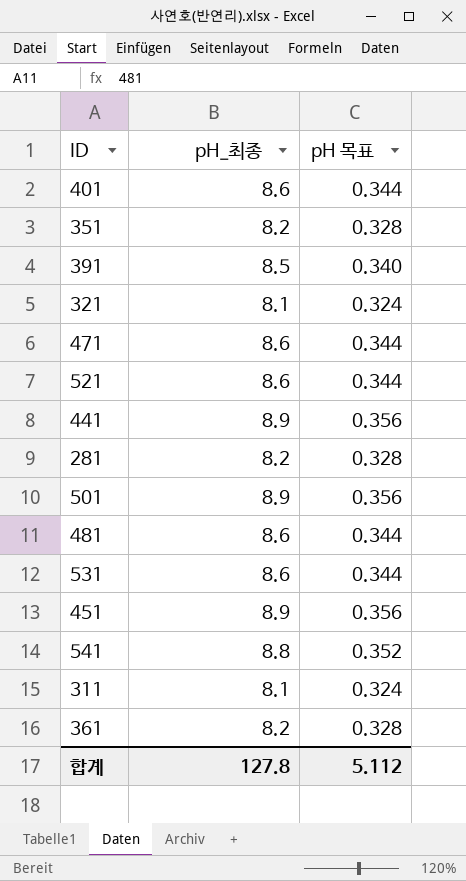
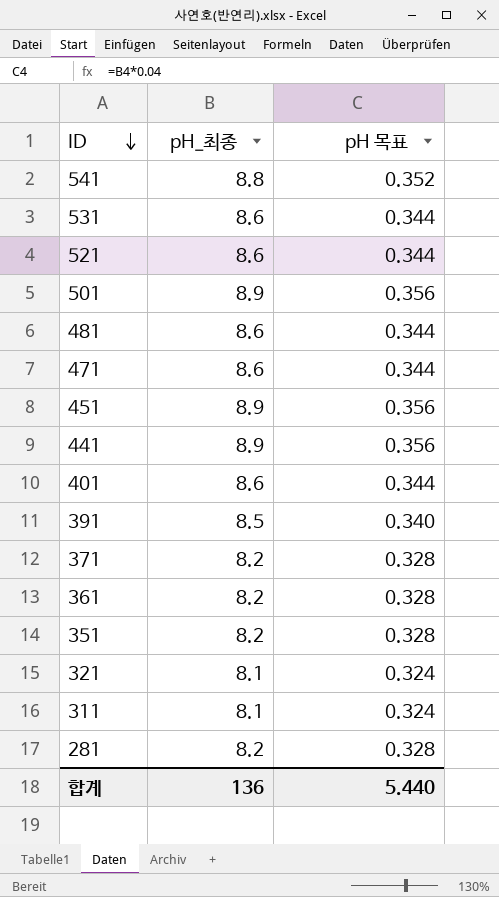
row order: none -> ID descending
row 371: none -> 8.2 | 0.328
합계 | pH_최종: 127.8 -> 136
합계 | pH 목표: 5.112 -> 5.440

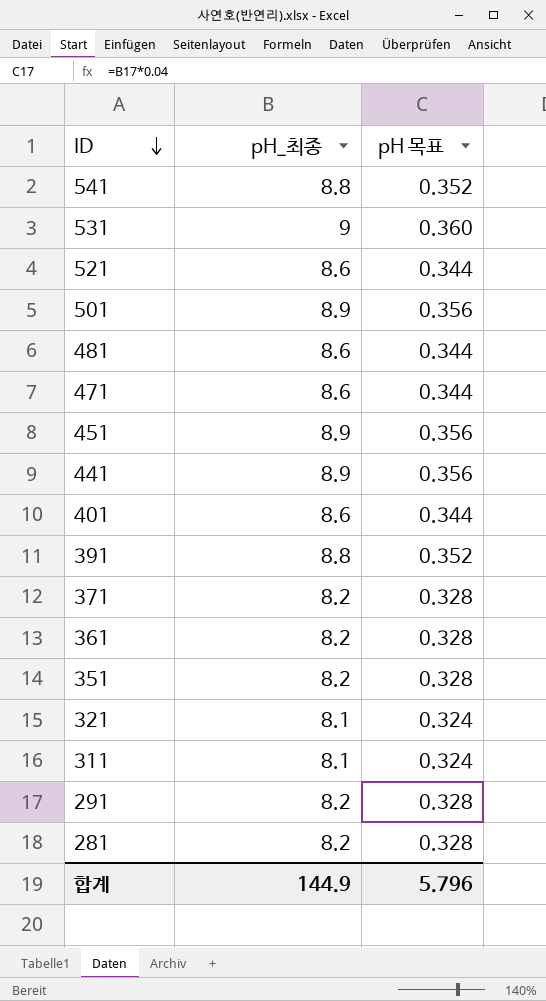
531 | pH_최종: 8.6 -> 9
531 | pH 목표: 0.344 -> 0.360
391 | pH_최종: 8.5 -> 8.8
391 | pH 목표: 0.340 -> 0.352
row 291: none -> 8.2 | 0.328
합계 | pH_최종: 136 -> 144.9
합계 | pH 목표: 5.440 -> 5.796

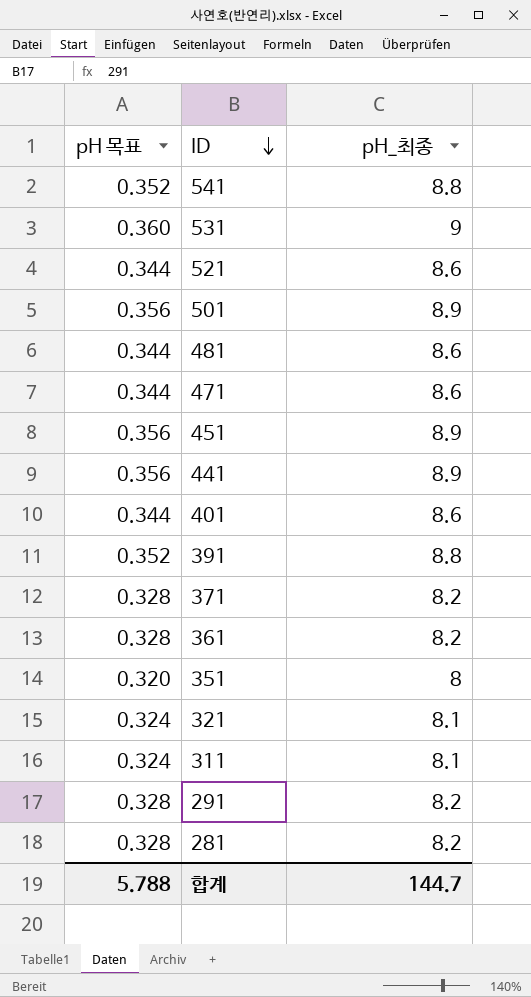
column pH 목표 | position: 3 -> 1
351 | pH 목표: 0.328 -> 0.320
351 | pH_최종: 8.2 -> 8
합계 | pH 목표: 5.796 -> 5.788
합계 | pH_최종: 144.9 -> 144.7

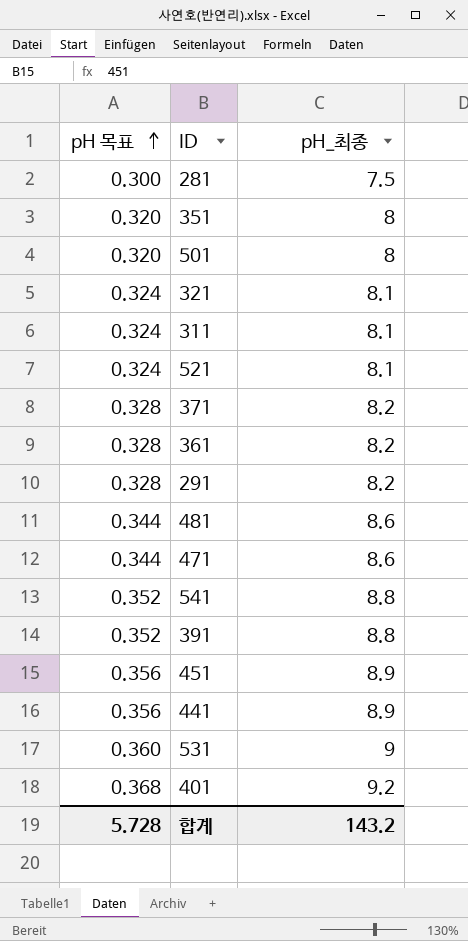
row order: ID descending -> pH 목표 ascending
281 | pH 목표: 0.328 -> 0.300
281 | pH_최종: 8.2 -> 7.5
501 | pH 목표: 0.356 -> 0.320
501 | pH_최종: 8.9 -> 8
521 | pH 목표: 0.344 -> 0.324
521 | pH_최종: 8.6 -> 8.1
401 | pH 목표: 0.344 -> 0.368
401 | pH_최종: 8.6 -> 9.2
합계 | pH 목표: 5.788 -> 5.728
합계 | pH_최종: 144.7 -> 143.2

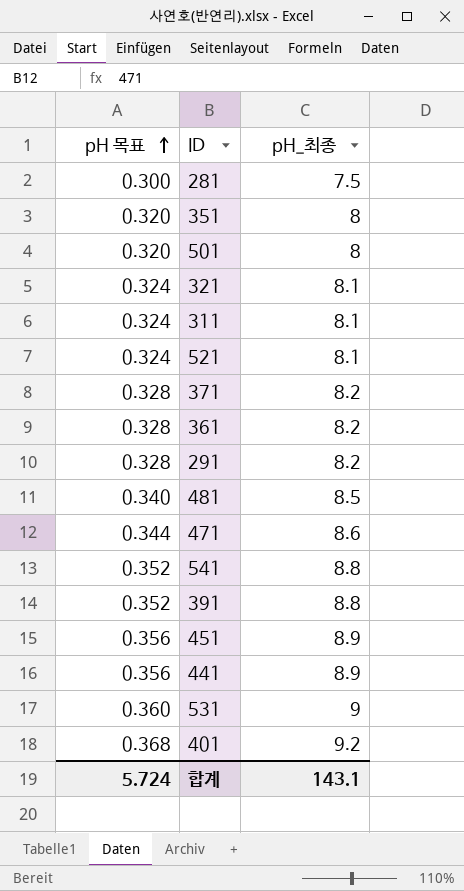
481 | pH 목표: 0.344 -> 0.340
481 | pH_최종: 8.6 -> 8.5
합계 | pH 목표: 5.728 -> 5.724
합계 | pH_최종: 143.2 -> 143.1

